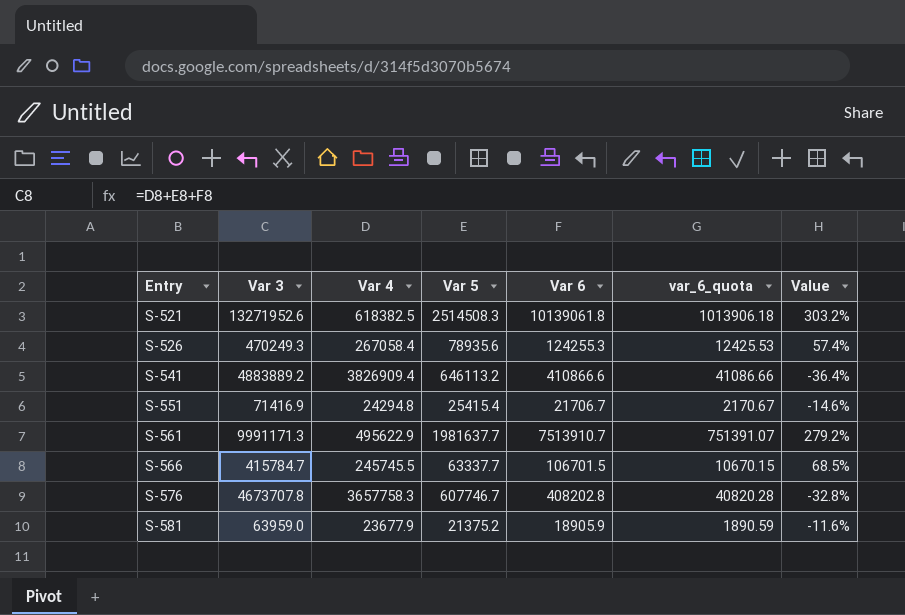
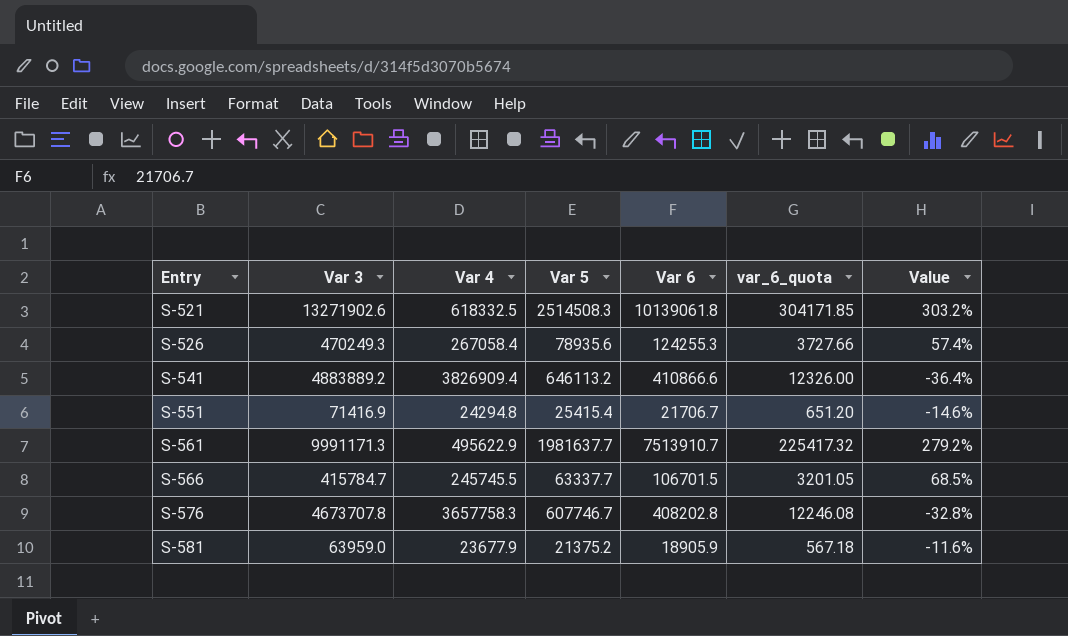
column var_6_quota | formula: [Var 6] * 0.1 -> [Var 6] * 0.03
S-521 | Var 3: 13271952.6 -> 13271902.6
S-521 | Var 4: 618382.5 -> 618332.5

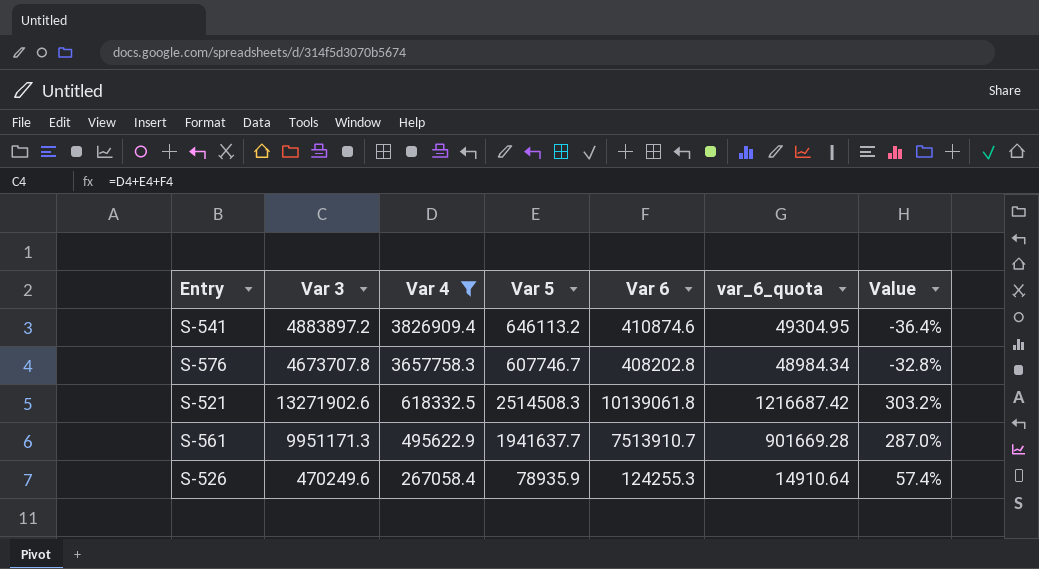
filter: none -> Var 4 >= 267058.4
row order: Entry ascending -> Var 4 descending
column var_6_quota | formula: [Var 6] * 0.03 -> [Var 6] * 0.12
S-541 | Var 3: 4883889.2 -> 4883897.2
S-541 | Var 6: 410866.6 -> 410874.6
S-561 | Var 3: 9991171.3 -> 9951171.3
S-561 | Var 5: 1981637.7 -> 1941637.7
S-561 | Value: 279.2% -> 287.0%
S-526 | Var 3: 470249.3 -> 470249.6
S-526 | Var 5: 78935.6 -> 78935.9

